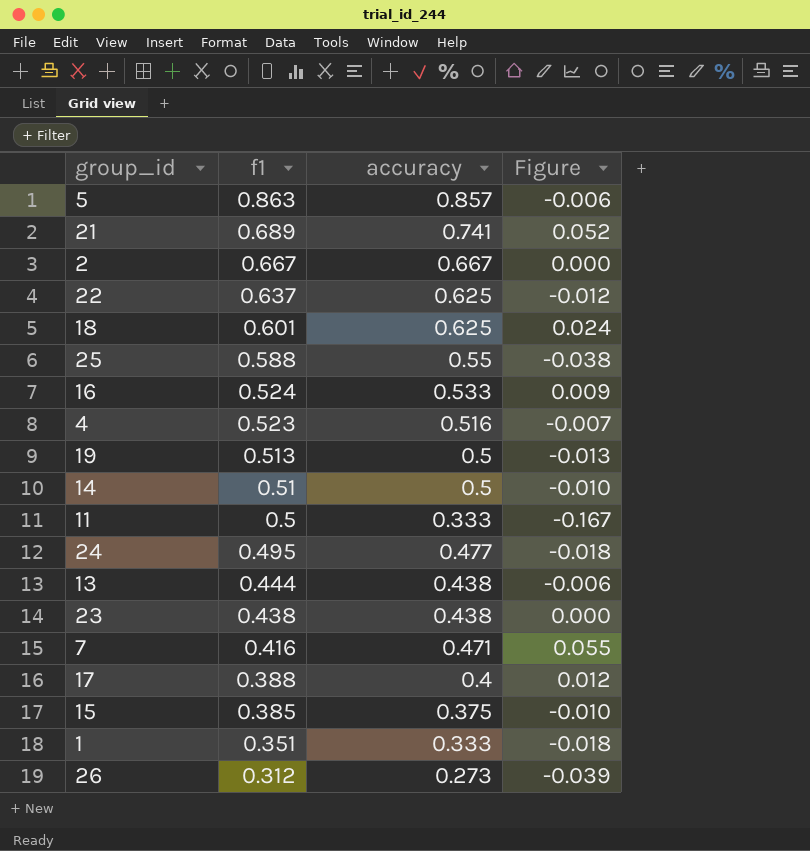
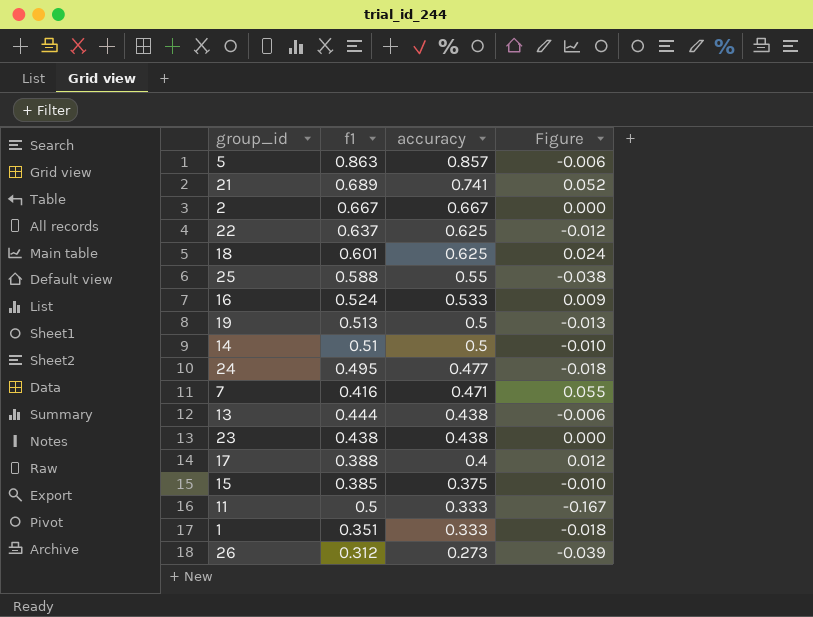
row order: f1 descending -> accuracy descending
row 4: 0.523 | 0.516 | -0.007 -> none

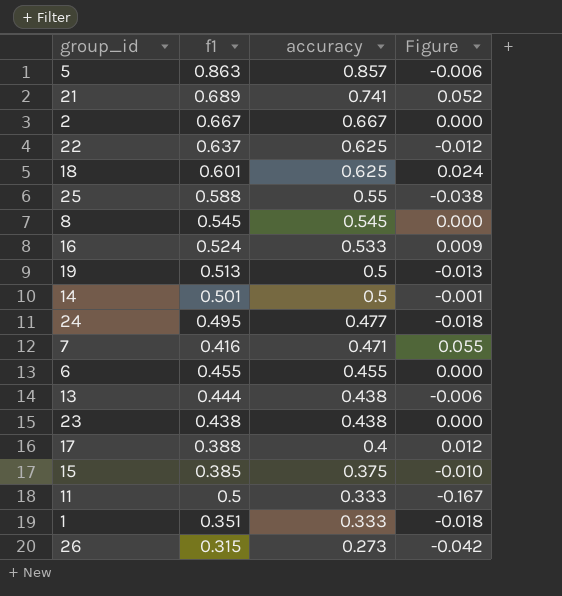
row 8: none -> 0.545 | 0.545 | 0.000
14 | f1: 0.51 -> 0.501
14 | Figure: -0.010 -> -0.001
row 6: none -> 0.455 | 0.455 | 0.000
26 | f1: 0.312 -> 0.315
26 | Figure: -0.039 -> -0.042

